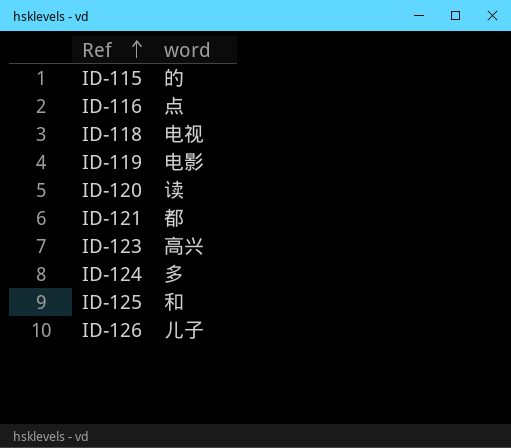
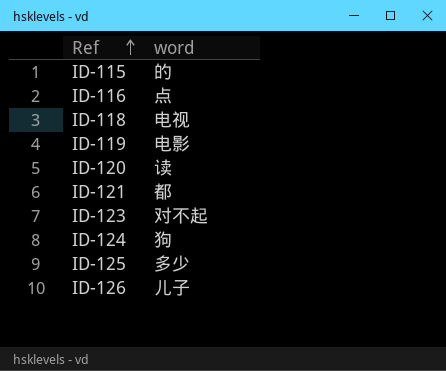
ID-123 | word: 高兴 -> 对不起
ID-124 | word: 多 -> 狗
ID-125 | word: 和 -> 多少

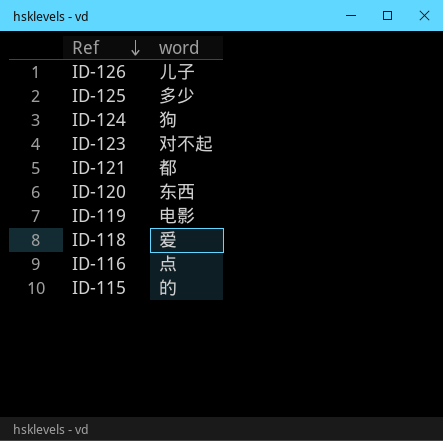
row order: Ref ascending -> Ref descending
ID-120 | word: 读 -> 东西
ID-118 | word: 电视 -> 爱

